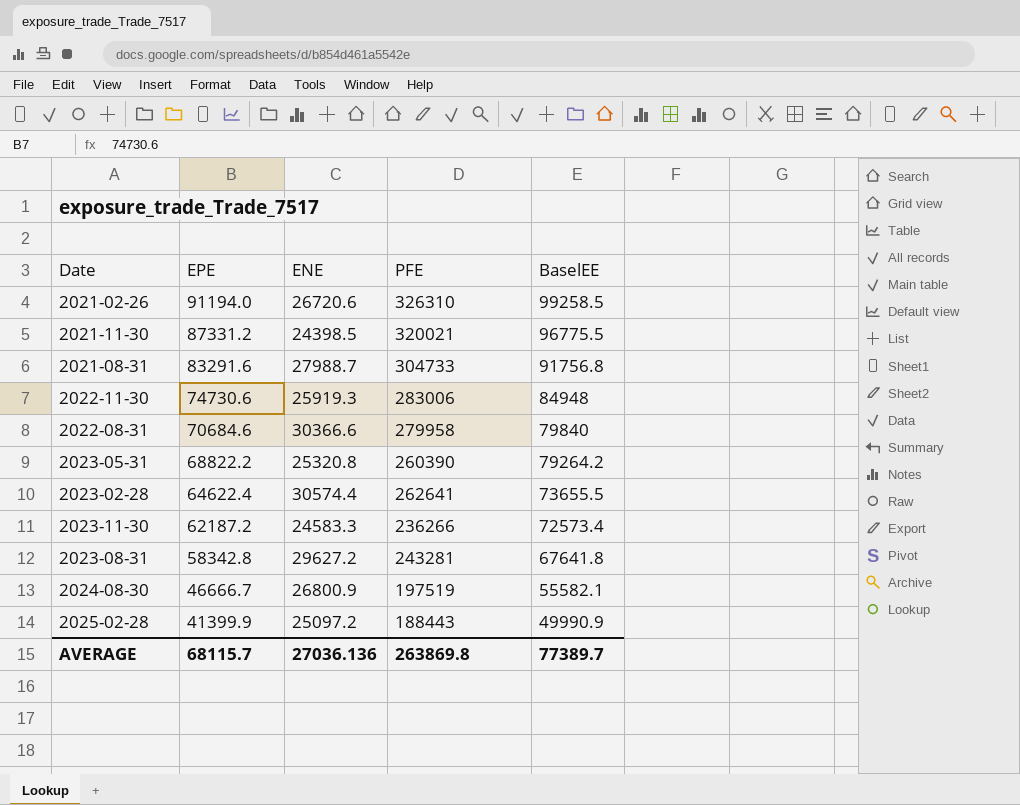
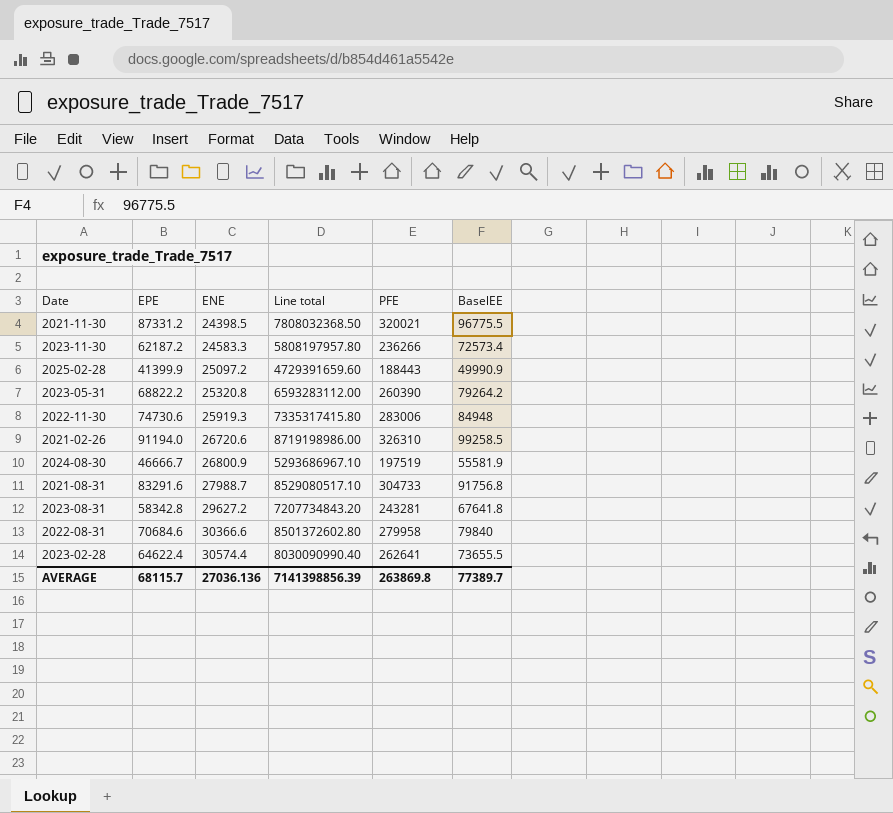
row order: EPE descending -> ENE ascending
column Line total | formula: none -> [ENE] * [PFE]
2024-08-30 | BaselEE: 55582.1 -> 55581.9

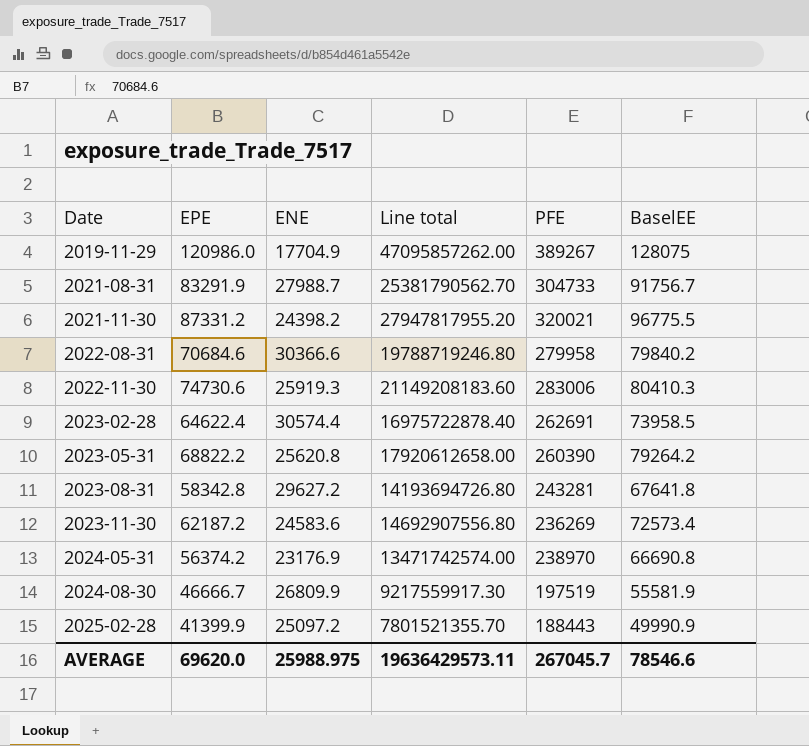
row order: ENE ascending -> Date ascending
column Line total | formula: [ENE] * [PFE] -> [EPE] * [PFE]
row 2021-02-26: 91194.0 | 26720.6 | 8719198986.00 | 326310 | 99258.5 -> none
row 2019-11-29: none -> 120986.0 | 17704.9 | 47095857262.00 | 389267 | 128075
2021-08-31 | EPE: 83291.6 -> 83291.9
2021-08-31 | BaselEE: 91756.8 -> 91756.7
2021-11-30 | ENE: 24398.5 -> 24398.2
2022-08-31 | BaselEE: 79840 -> 79840.2
2022-11-30 | BaselEE: 84948 -> 80410.3
2023-02-28 | PFE: 262641 -> 262691
2023-02-28 | BaselEE: 73655.5 -> 73958.5
2023-05-31 | ENE: 25320.8 -> 25620.8
2023-11-30 | ENE: 24583.3 -> 24583.6
2023-11-30 | PFE: 236266 -> 236269
row 2024-05-31: none -> 56374.2 | 23176.9 | 13471742574.00 | 238970 | 66690.8
2024-08-30 | ENE: 26800.9 -> 26809.9
AVERAGE | EPE: 68115.7 -> 69620.0
AVERAGE | ENE: 27036.136 -> 25988.975
AVERAGE | Line total: 7141398856.39 -> 19636429573.11
AVERAGE | PFE: 263869.8 -> 267045.7
AVERAGE | BaselEE: 77389.7 -> 78546.6

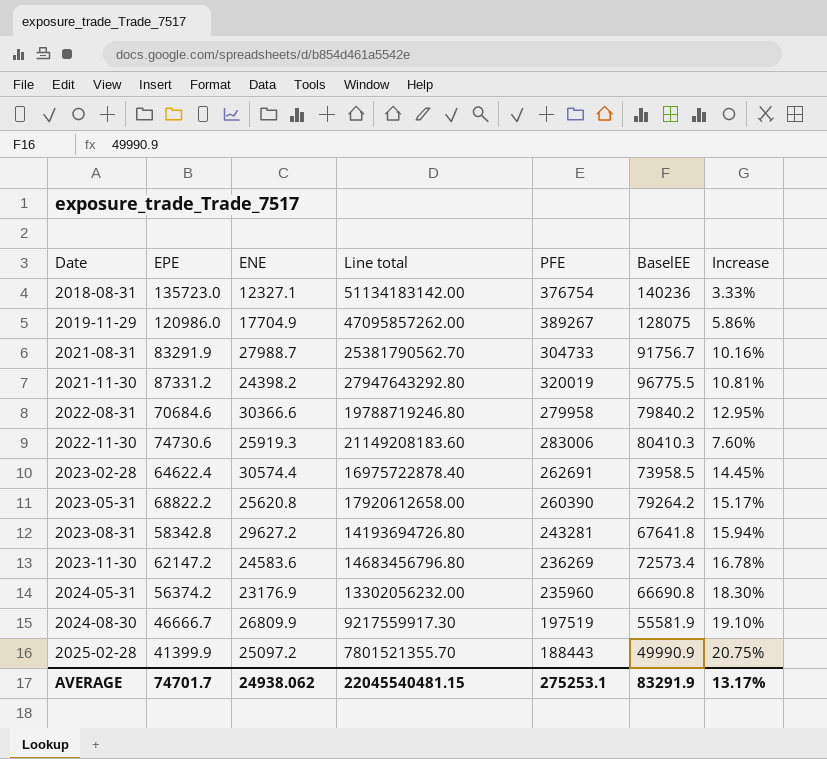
column Increase | formula: none -> ([BaselEE] - [EPE]) / [EPE]
row 2018-08-31: none -> 135723.0 | 12327.1 | 51134183142.00 | 376754 | 140236 | 3.33%
2021-11-30 | Line total: 27947817955.20 -> 27947643292.80
2021-11-30 | PFE: 320021 -> 320019
2023-11-30 | EPE: 62187.2 -> 62147.2
2023-11-30 | Line total: 14692907556.80 -> 14683456796.80
2024-05-31 | Line total: 13471742574.00 -> 13302056232.00
2024-05-31 | PFE: 238970 -> 235960
AVERAGE | EPE: 69620.0 -> 74701.7
AVERAGE | ENE: 25988.975 -> 24938.062
AVERAGE | Line total: 19636429573.11 -> 22045540481.15
AVERAGE | PFE: 267045.7 -> 275253.1
AVERAGE | BaselEE: 78546.6 -> 83291.9

